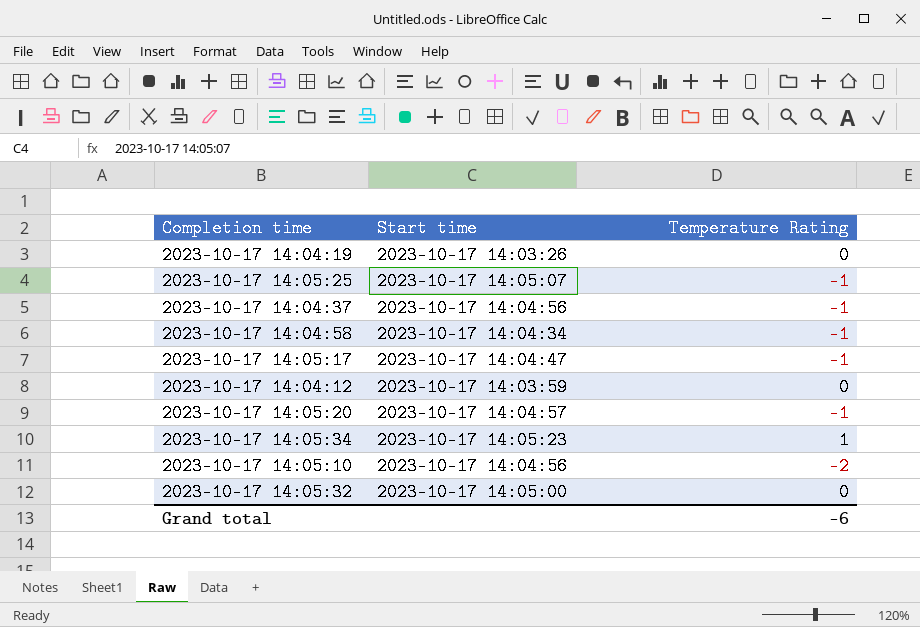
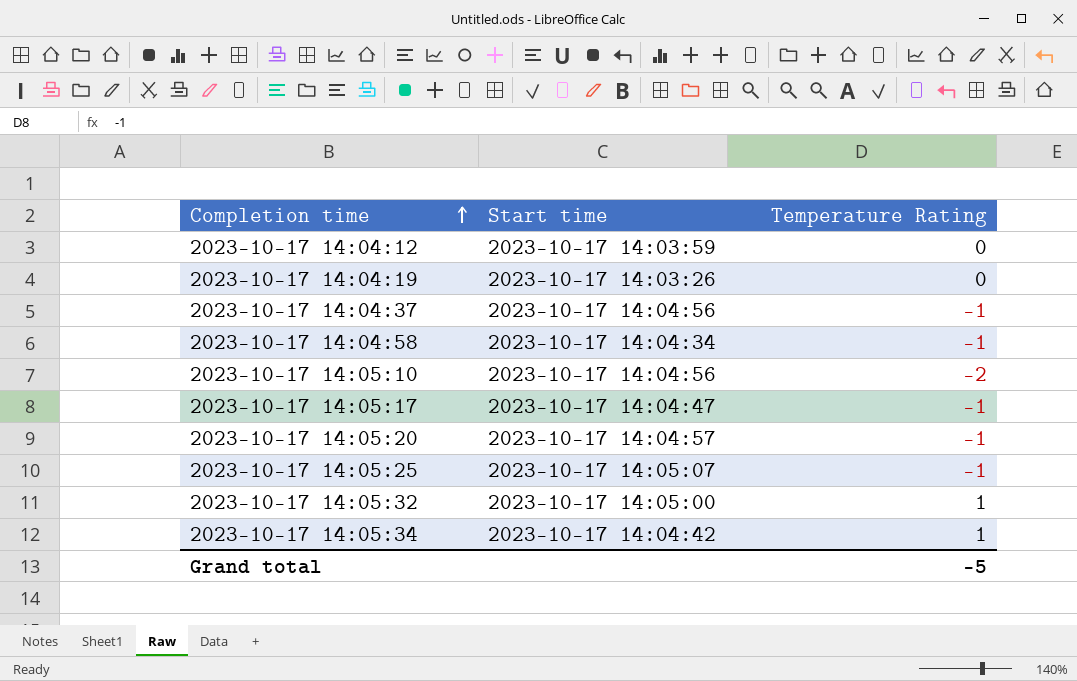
row order: none -> Completion time ascending
2023-10-17 14:05:32 | Temperature Rating: 0 -> 1
2023-10-17 14:05:34 | Start time: 2023-10-17 14:05:23 -> 2023-10-17 14:04:42
Grand total | Temperature Rating: -6 -> -5

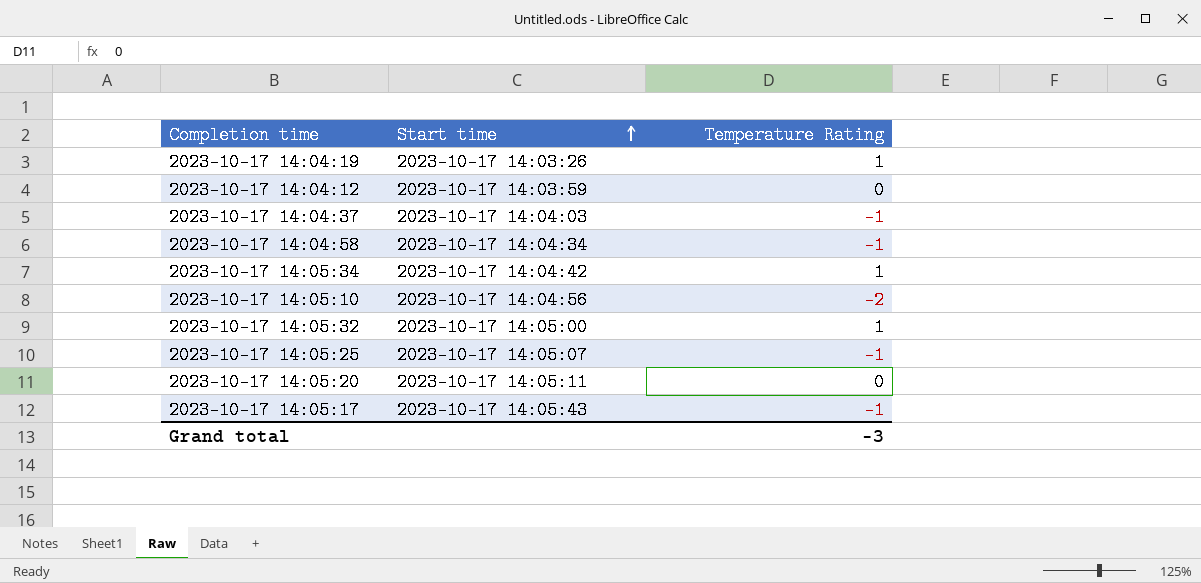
row order: Completion time ascending -> Start time ascending
2023-10-17 14:04:19 | Temperature Rating: 0 -> 1
2023-10-17 14:04:37 | Start time: 2023-10-17 14:04:56 -> 2023-10-17 14:04:03
2023-10-17 14:05:20 | Start time: 2023-10-17 14:04:57 -> 2023-10-17 14:05:11
2023-10-17 14:05:20 | Temperature Rating: -1 -> 0
2023-10-17 14:05:17 | Start time: 2023-10-17 14:04:47 -> 2023-10-17 14:05:43
Grand total | Temperature Rating: -5 -> -3

